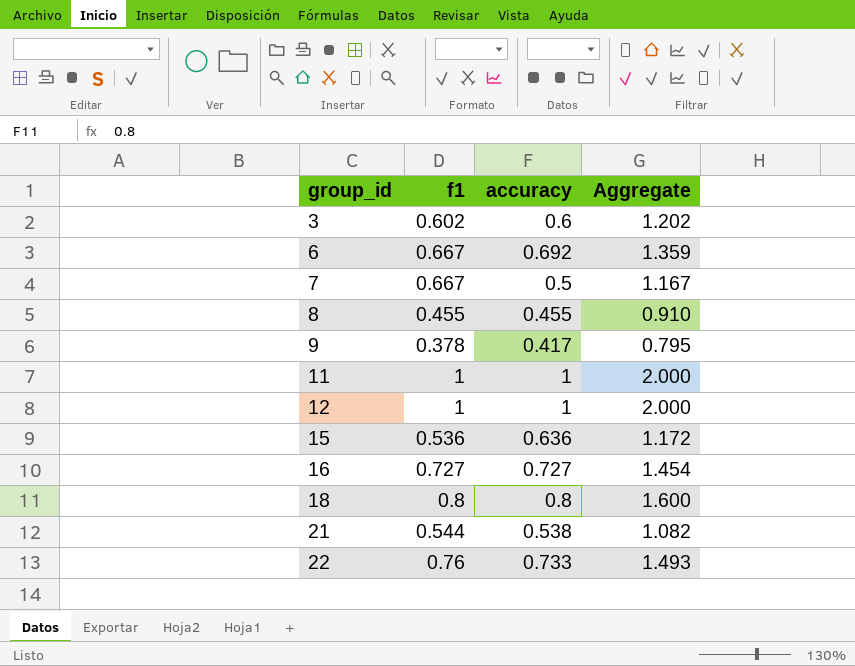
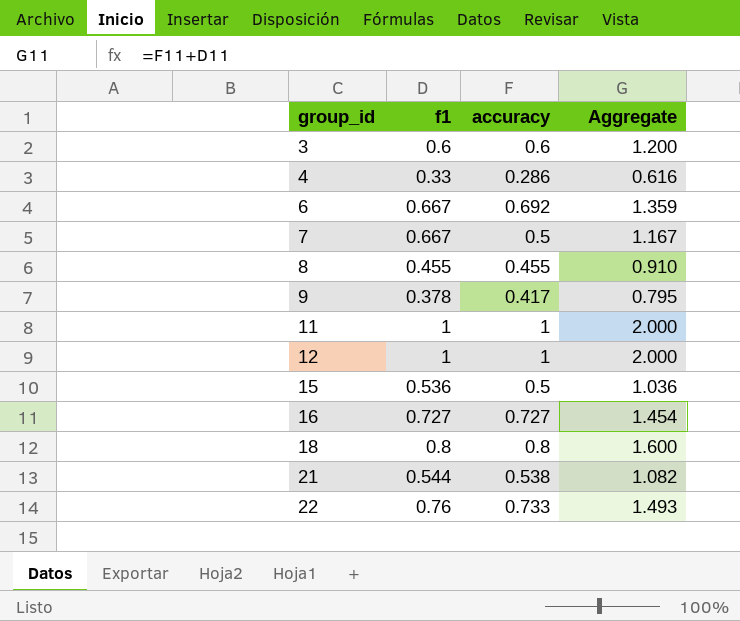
3 | f1: 0.602 -> 0.6
3 | Aggregate: 1.202 -> 1.200
row 4: none -> 0.33 | 0.286 | 0.616
15 | accuracy: 0.636 -> 0.5
15 | Aggregate: 1.172 -> 1.036

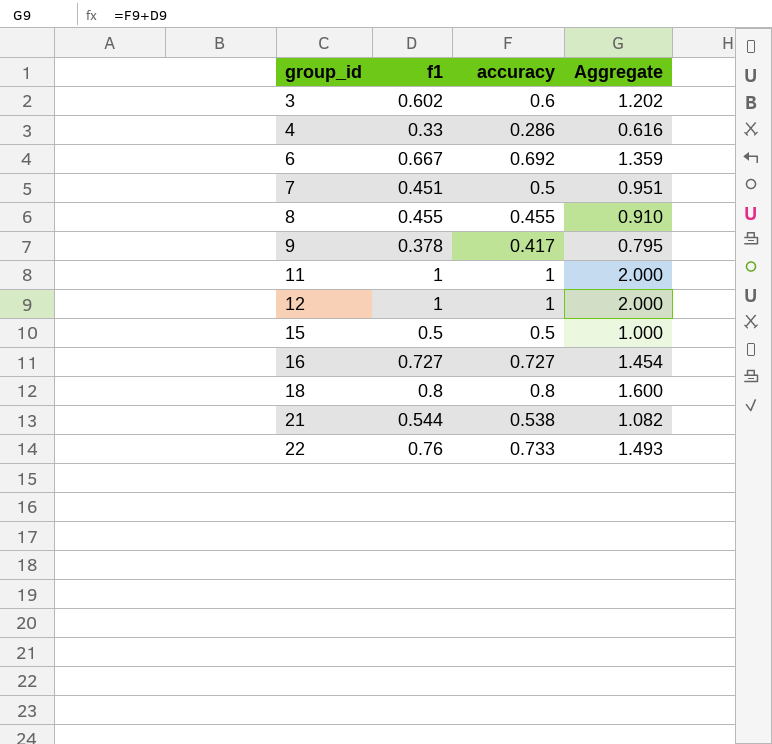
3 | f1: 0.6 -> 0.602
3 | Aggregate: 1.200 -> 1.202
7 | f1: 0.667 -> 0.451
7 | Aggregate: 1.167 -> 0.951
15 | f1: 0.536 -> 0.5
15 | Aggregate: 1.036 -> 1.000

